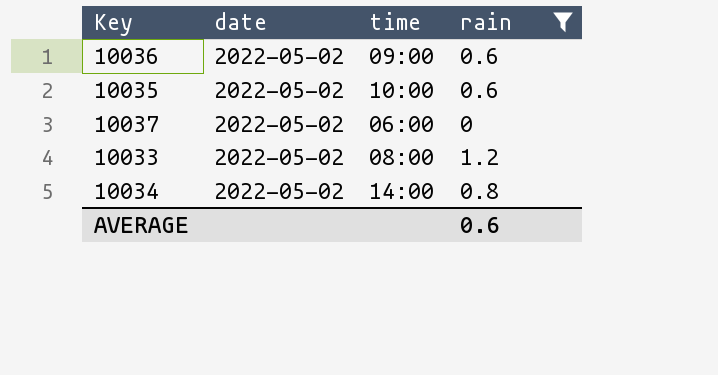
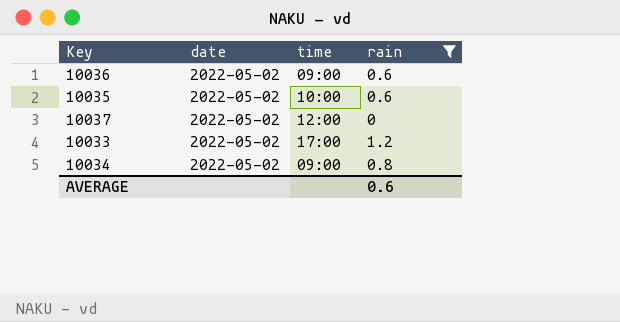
10037 | time: 06:00 -> 12:00
10033 | time: 08:00 -> 17:00
10034 | time: 14:00 -> 09:00

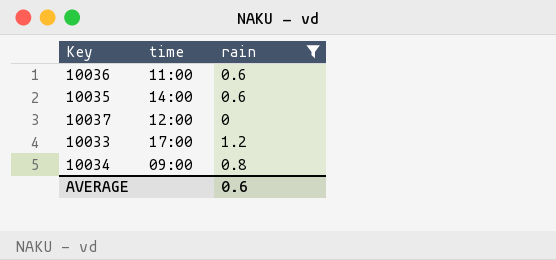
column date | position: 2 -> none
10036 | time: 09:00 -> 11:00
10035 | time: 10:00 -> 14:00

